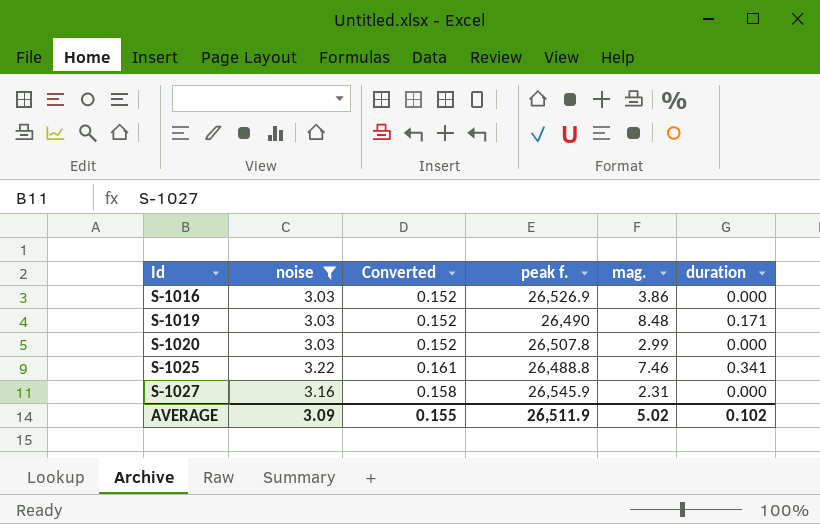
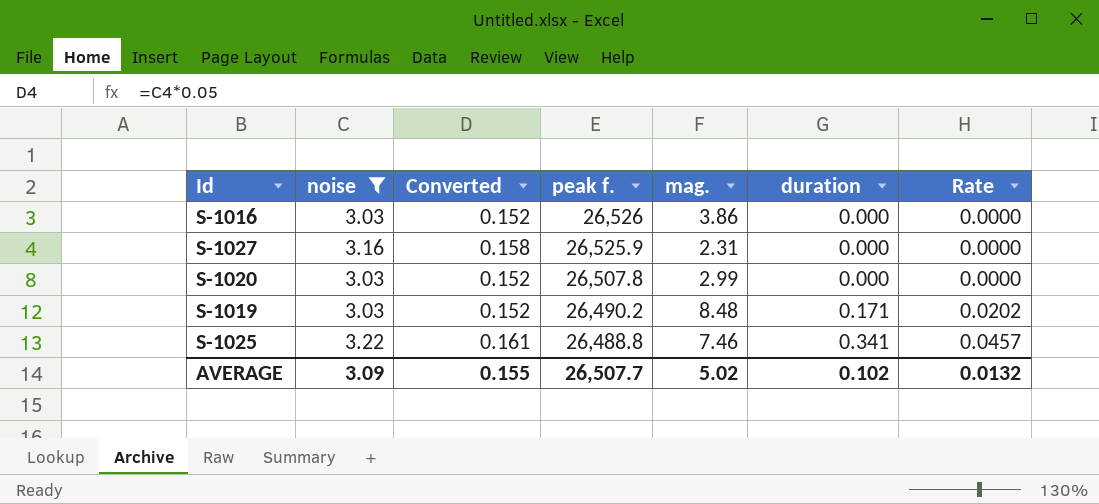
row order: Id ascending -> peak f. descending
column Rate | formula: none -> [duration] / [mag.]
S-1016 | peak f.: 26,526.9 -> 26,526
S-1027 | peak f.: 26,545.9 -> 26,525.9
S-1019 | peak f.: 26,490 -> 26,490.2
AVERAGE | peak f.: 26,511.9 -> 26,507.7

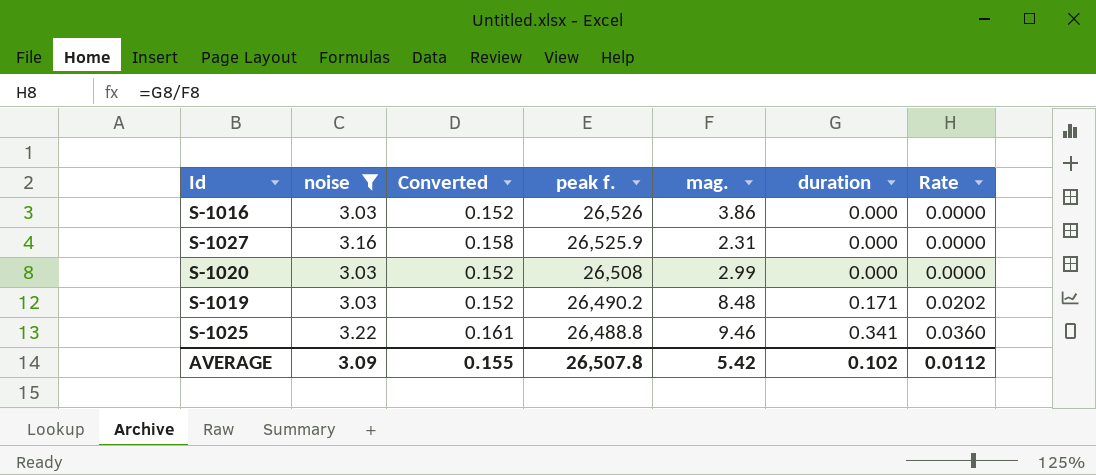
S-1020 | peak f.: 26,507.8 -> 26,508
S-1025 | mag.: 7.46 -> 9.46
S-1025 | Rate: 0.0457 -> 0.0360
AVERAGE | peak f.: 26,507.7 -> 26,507.8
AVERAGE | mag.: 5.02 -> 5.42
AVERAGE | Rate: 0.0132 -> 0.0112

